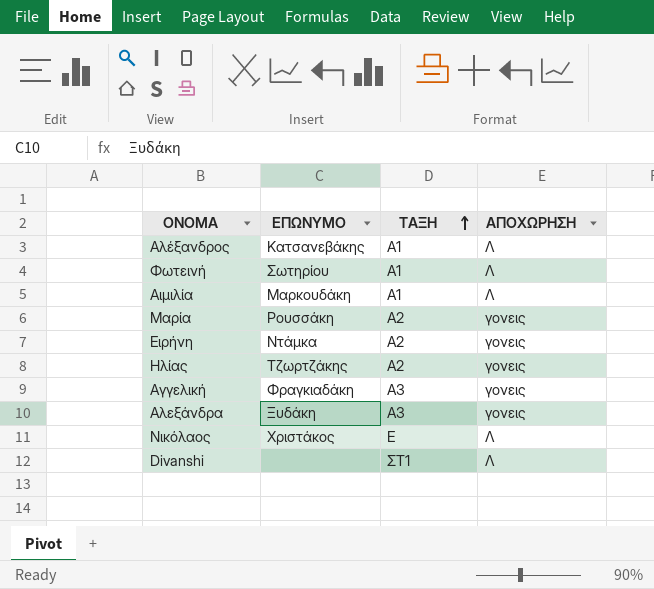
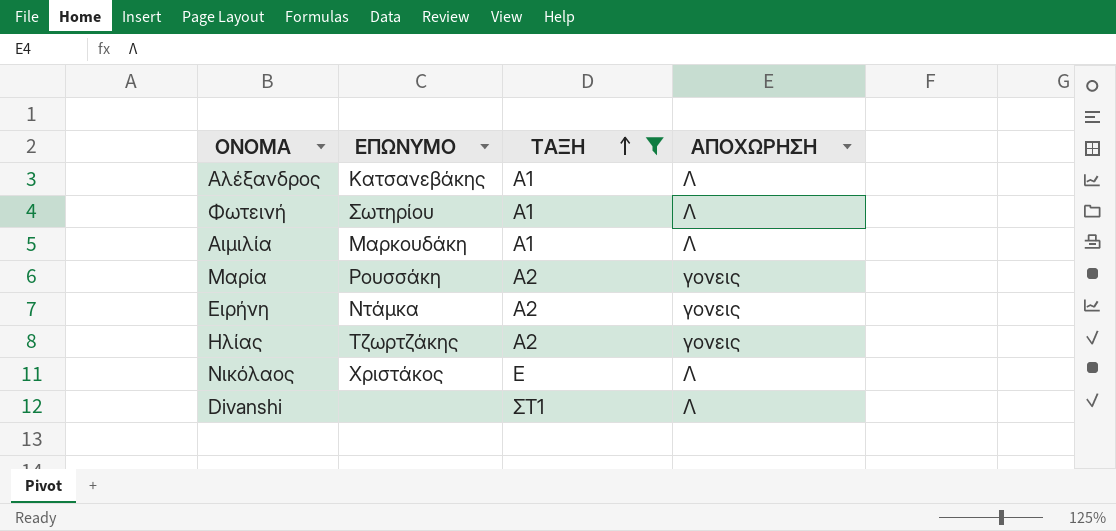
filter: none -> ΤΑΞΗ != Α3

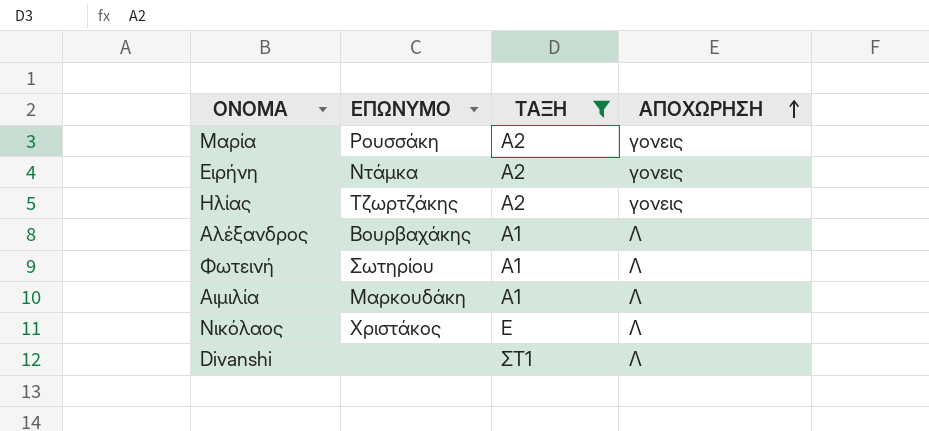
row order: ΤΑΞΗ ascending -> ΑΠΟΧΩΡΗΣΗ ascending
Αλέξανδρος | ΕΠΩΝΥΜΟ: Κατσανεβάκης -> Βουρβαχάκης

